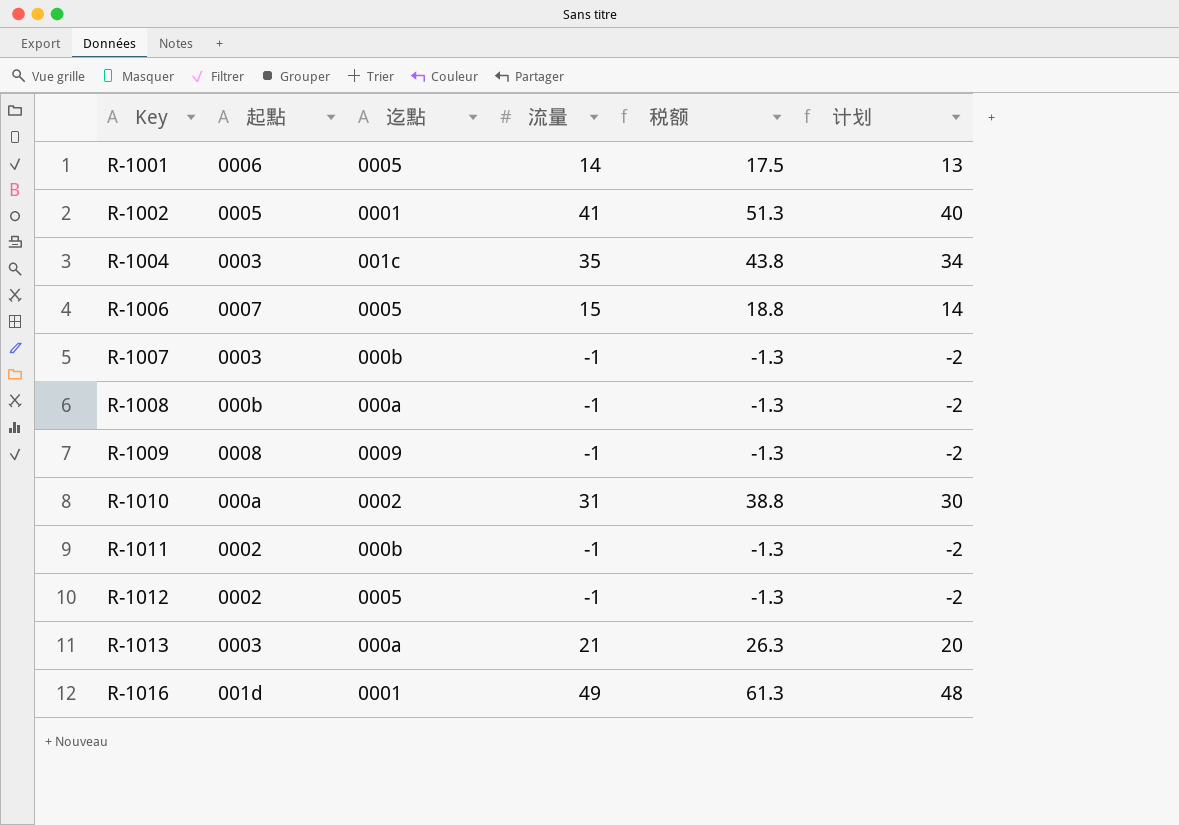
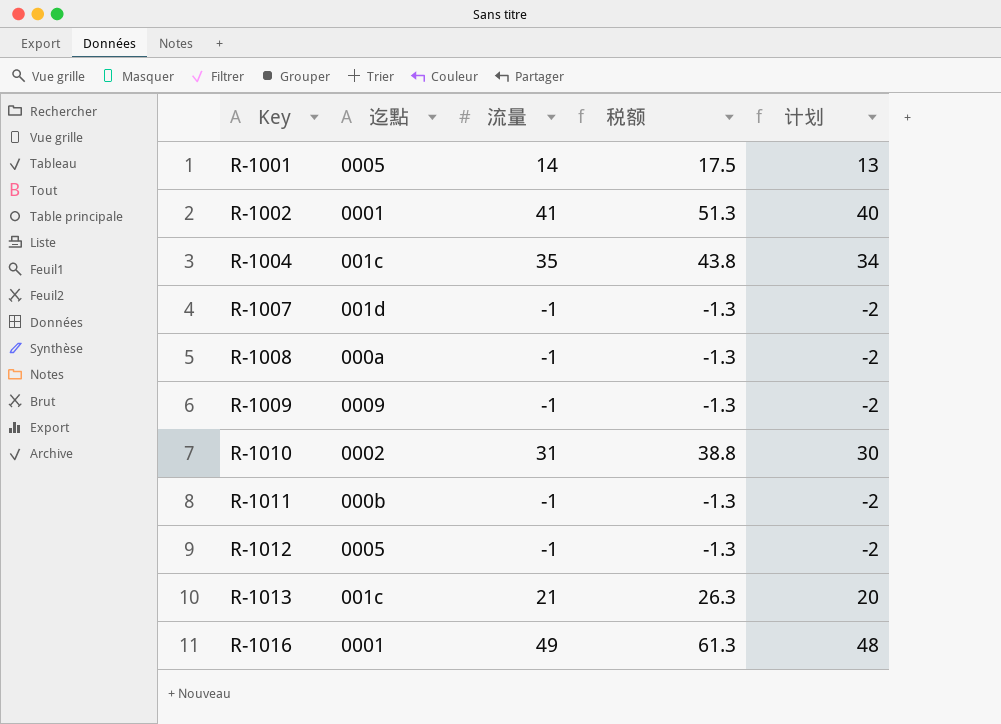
column 起點 | position: 2 -> none
row R-1006: 0007 | 0005 | 15 | 18.8 | 14 -> none
R-1007 | 迄點: 000b -> 001d
R-1013 | 迄點: 000a -> 001c

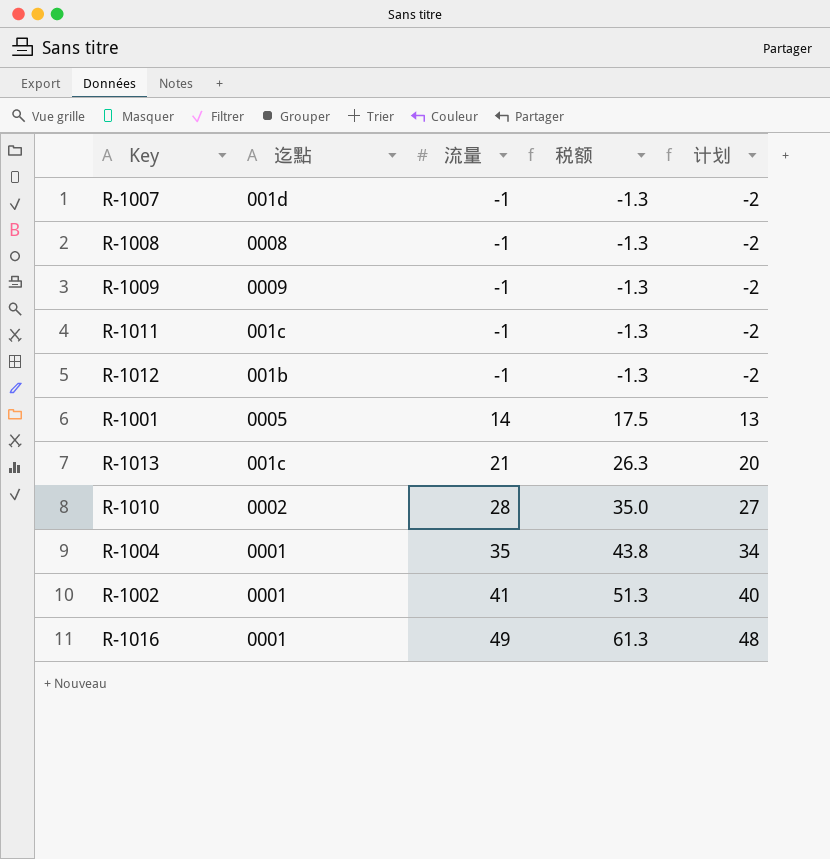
row order: Key ascending -> 流量 ascending
R-1008 | 迄點: 000a -> 0008
R-1011 | 迄點: 000b -> 001c
R-1012 | 迄點: 0005 -> 001b
R-1010 | 流量: 31 -> 28
R-1010 | 税额: 38.8 -> 35.0
R-1010 | 计划: 30 -> 27
R-1004 | 迄點: 001c -> 0001

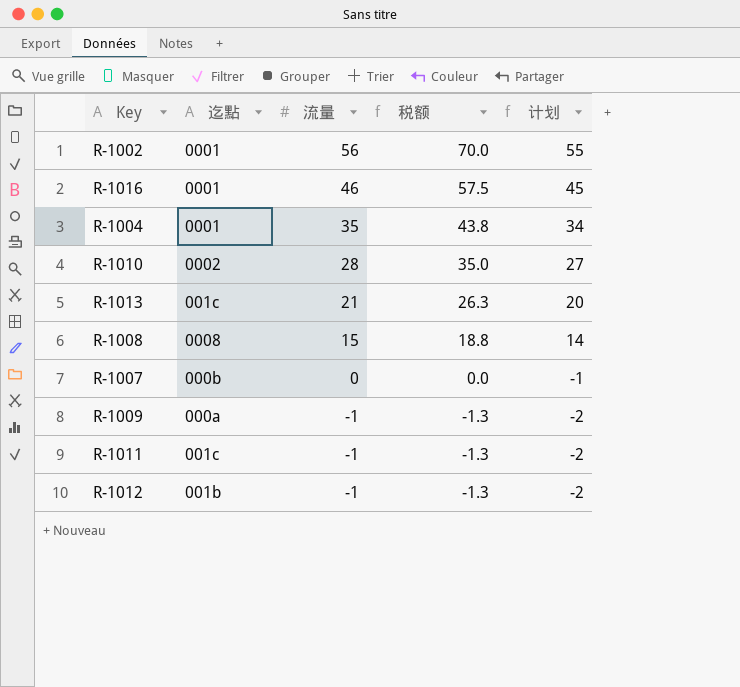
row order: 流量 ascending -> 流量 descending
row R-1001: 0005 | 14 | 17.5 | 13 -> none
R-1002 | 流量: 41 -> 56
R-1002 | 税额: 51.3 -> 70.0
R-1002 | 计划: 40 -> 55
R-1016 | 流量: 49 -> 46
R-1016 | 税额: 61.3 -> 57.5
R-1016 | 计划: 48 -> 45
R-1008 | 流量: -1 -> 15
R-1008 | 税额: -1.3 -> 18.8
R-1008 | 计划: -2 -> 14
R-1007 | 迄點: 001d -> 000b
R-1007 | 流量: -1 -> 0
R-1007 | 税额: -1.3 -> 0.0
R-1007 | 计划: -2 -> -1
R-1009 | 迄點: 0009 -> 000a

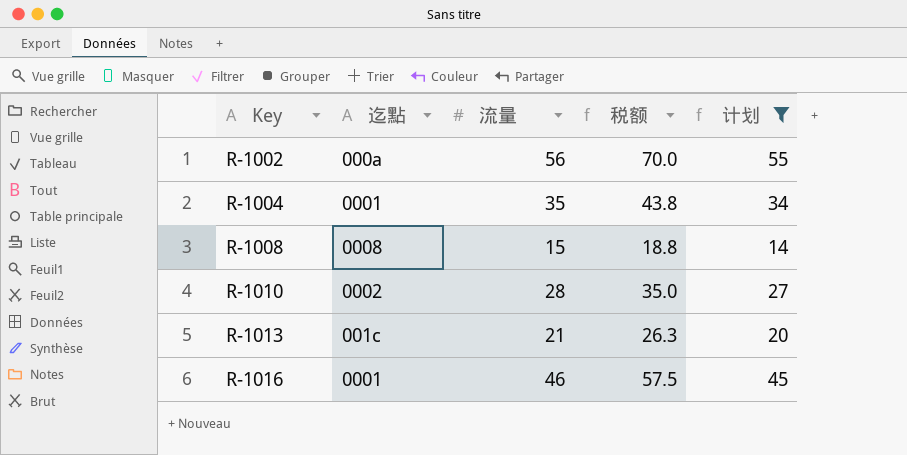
filter: none -> 计划 >= 14
row order: 流量 descending -> Key ascending
R-1002 | 迄點: 0001 -> 000a

